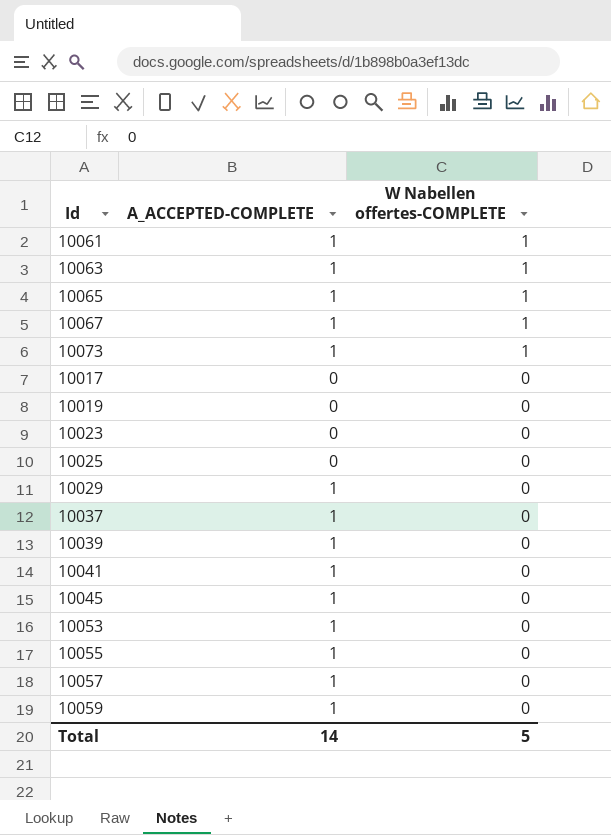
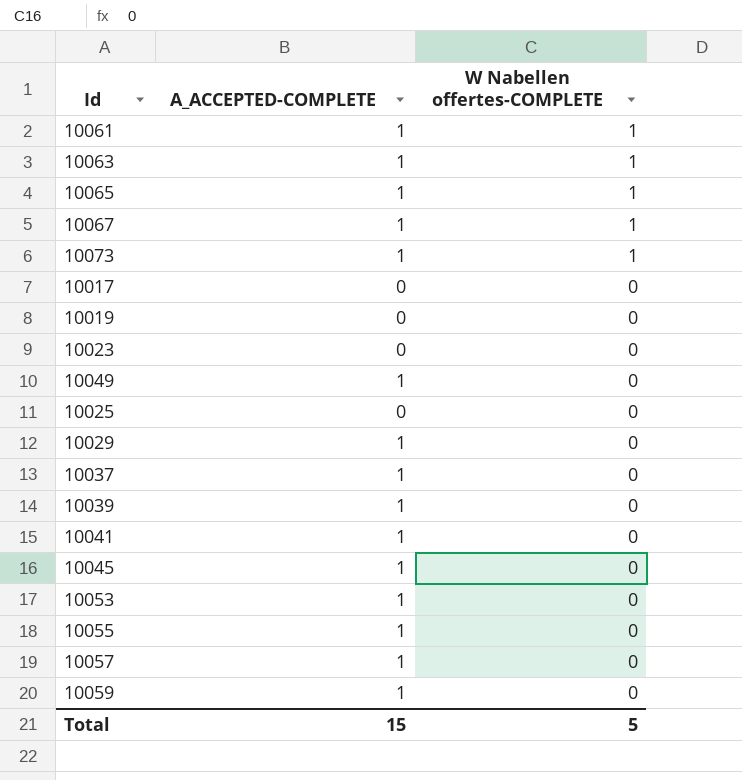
row 10049: none -> 1 | 0
Total | A_ACCEPTED-COMPLETE: 14 -> 15

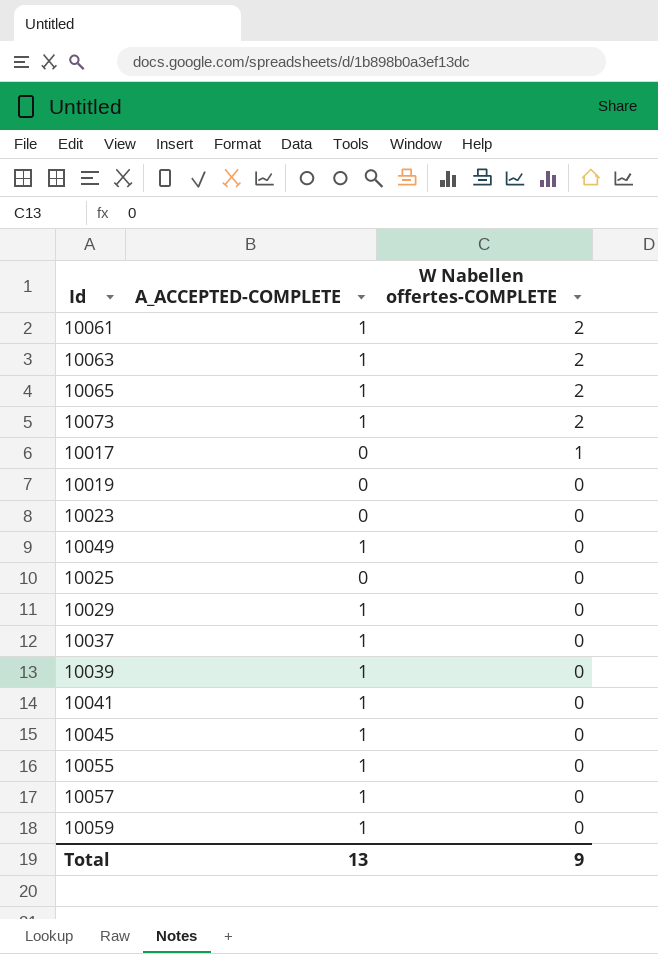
row 10067: 1 | 1 -> none
row 10053: 1 | 0 -> none
10061 | W Nabellen offertes-COMPLETE: 1 -> 2
10063 | W Nabellen offertes-COMPLETE: 1 -> 2
10065 | W Nabellen offertes-COMPLETE: 1 -> 2
10073 | W Nabellen offertes-COMPLETE: 1 -> 2
10017 | W Nabellen offertes-COMPLETE: 0 -> 1
Total | A_ACCEPTED-COMPLETE: 15 -> 13
Total | W Nabellen offertes-COMPLETE: 5 -> 9

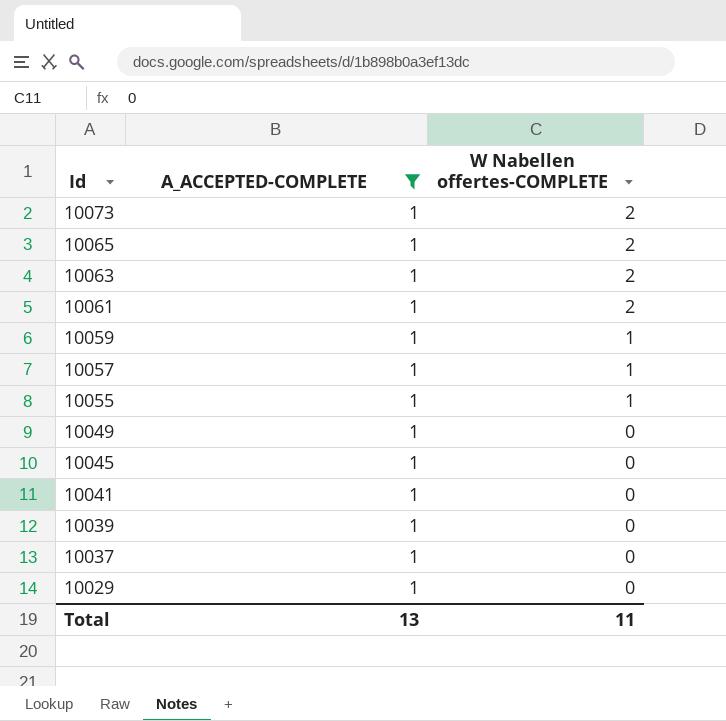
filter: none -> A_ACCEPTED-COMPLETE = 1
row order: W Nabellen offertes-COMPLETE descending -> Id descending
10059 | W Nabellen offertes-COMPLETE: 0 -> 1
10057 | W Nabellen offertes-COMPLETE: 0 -> 1
10055 | W Nabellen offertes-COMPLETE: 0 -> 1
Total | W Nabellen offertes-COMPLETE: 9 -> 11

